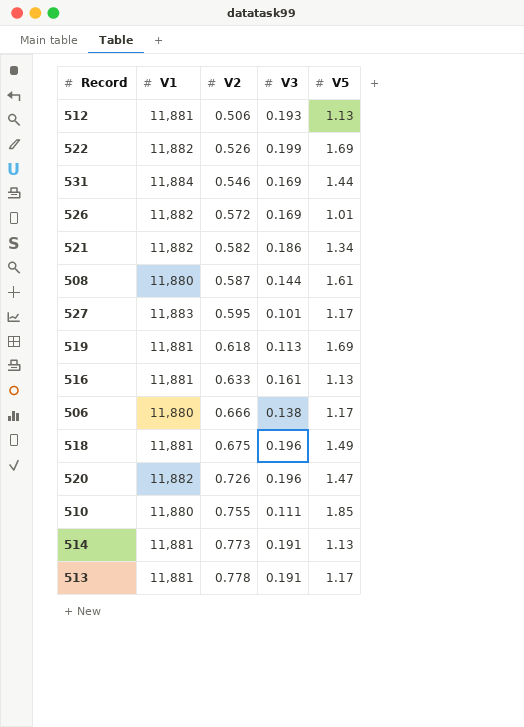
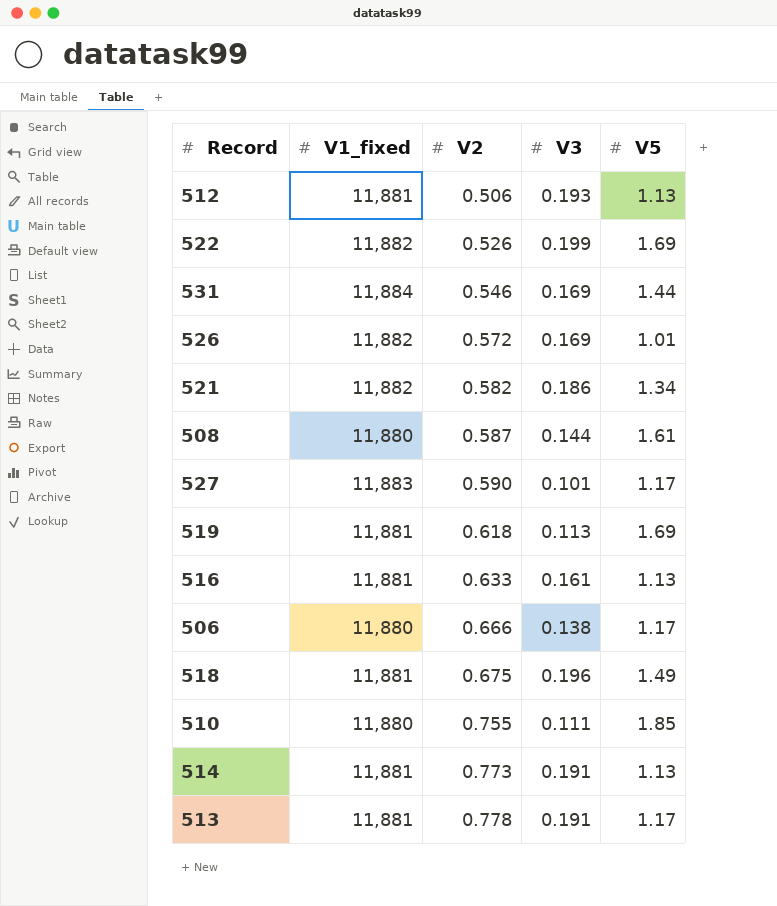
column name: V1 -> V1_fixed
row 520: 11,882 | 0.726 | 0.196 | 1.47 -> none
527 | V2: 0.595 -> 0.590

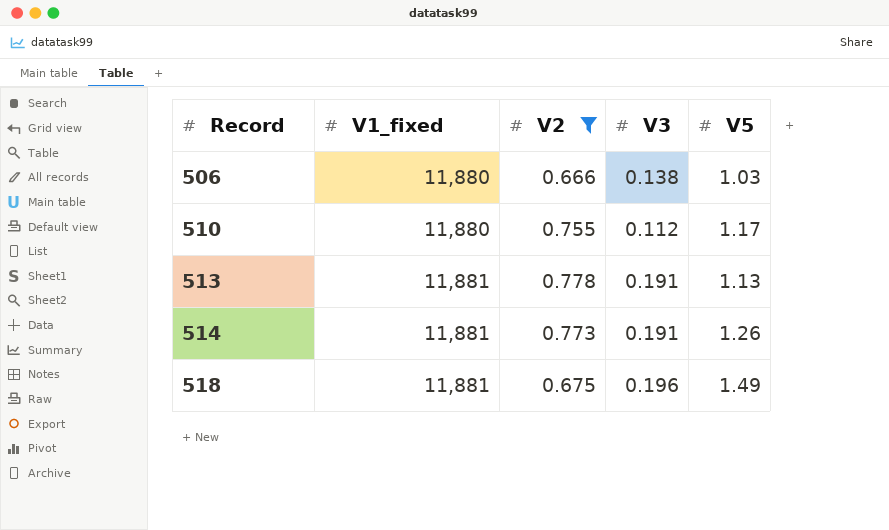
filter: none -> V2 >= 0.666
row order: V2 ascending -> Record ascending
506 | V5: 1.17 -> 1.03
510 | V3: 0.111 -> 0.112
510 | V5: 1.85 -> 1.17
513 | V5: 1.17 -> 1.13
514 | V5: 1.13 -> 1.26

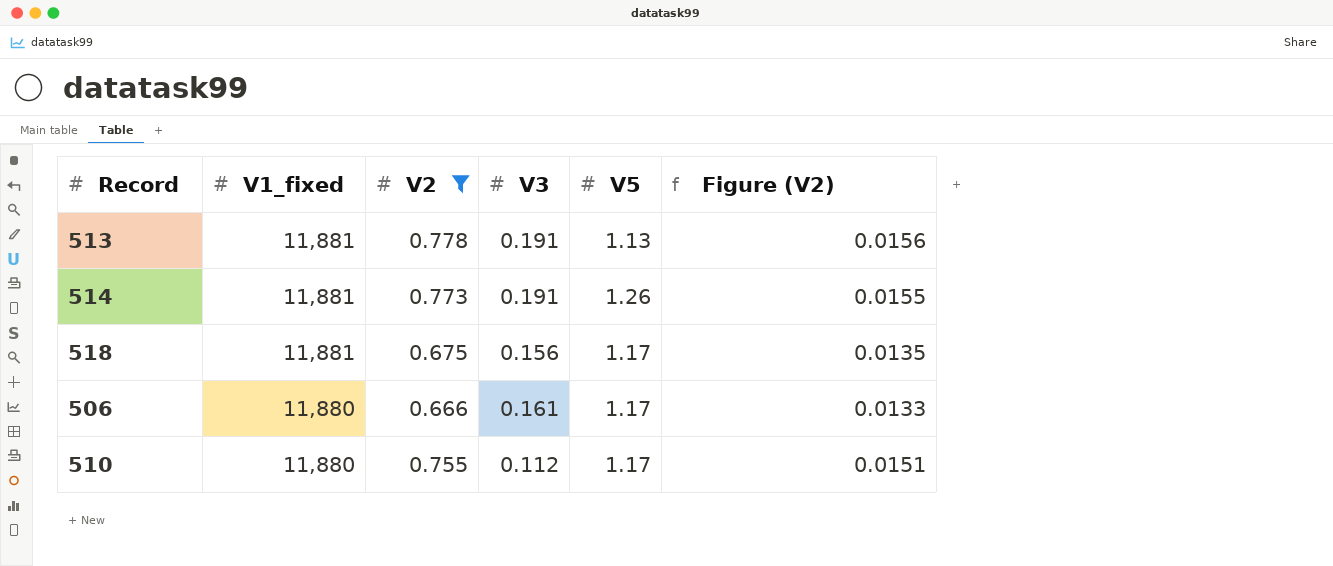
row order: Record ascending -> V1_fixed descending
column Figure (V2) | formula: none -> [V2] * 0.02
518 | V3: 0.196 -> 0.156
518 | V5: 1.49 -> 1.17
506 | V3: 0.138 -> 0.161
506 | V5: 1.03 -> 1.17

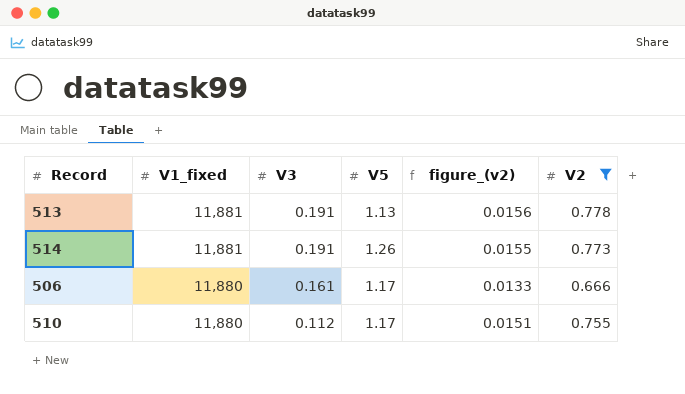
column name: Figure (V2) -> figure_(v2)
column V2 | position: 3 -> 6
row 518: 11,881 | 0.675 | 0.156 | 1.17 | 0.0135 -> none

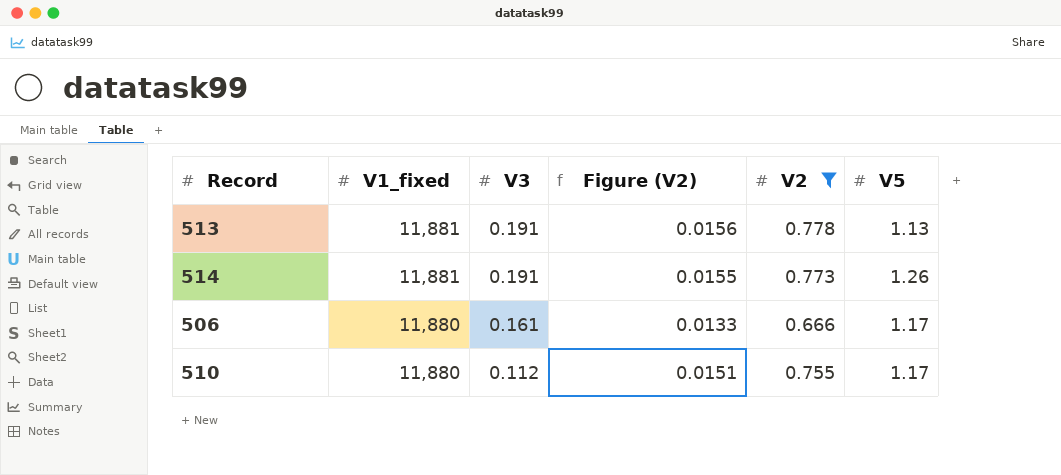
column name: figure_(v2) -> Figure (V2)
column V5 | position: 4 -> 6

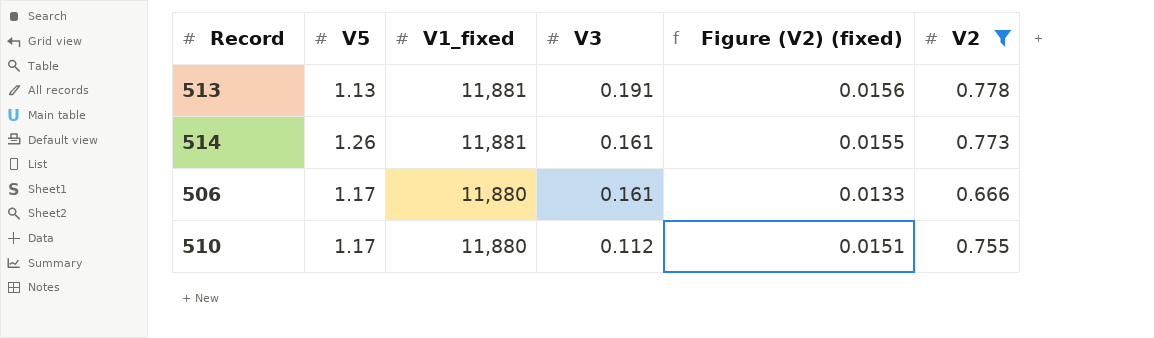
column V5 | position: 6 -> 2
column name: Figure (V2) -> Figure (V2) (fixed)
514 | V3: 0.191 -> 0.161

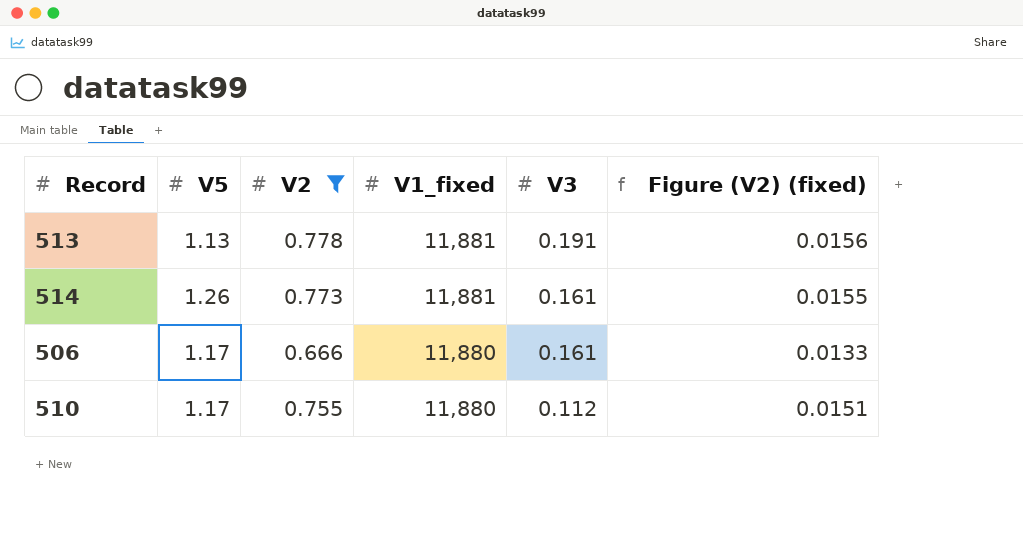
column V2 | position: 6 -> 3

